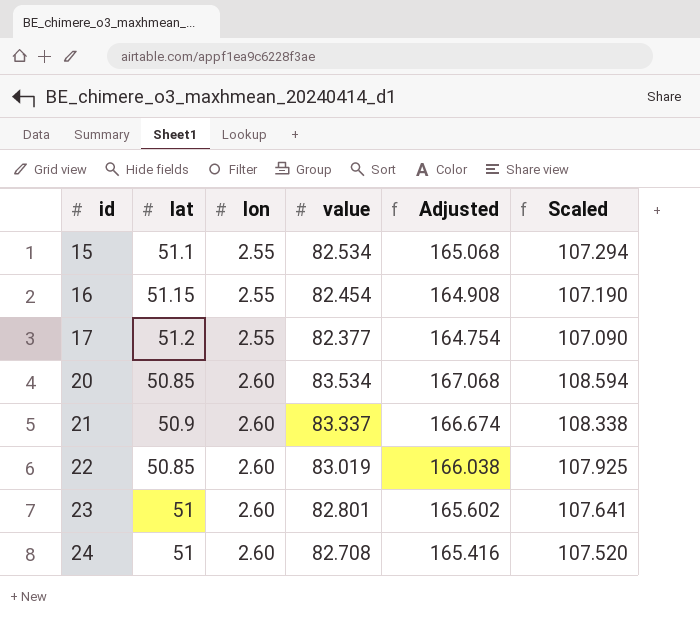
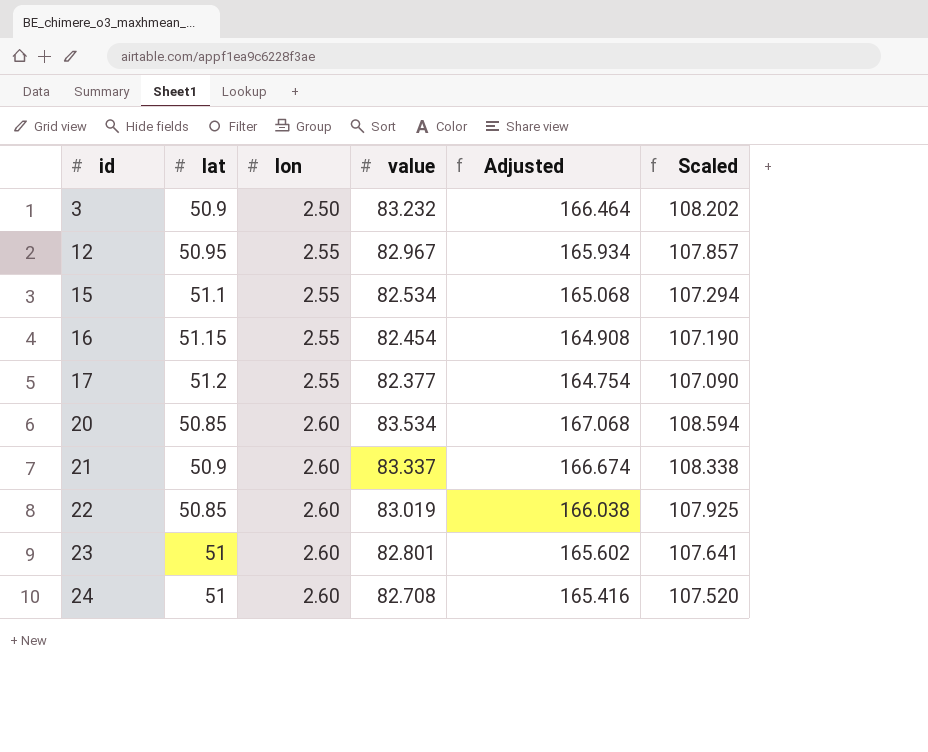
row 3: none -> 50.9 | 2.50 | 83.232 | 166.464 | 108.202
row 12: none -> 50.95 | 2.55 | 82.967 | 165.934 | 107.857

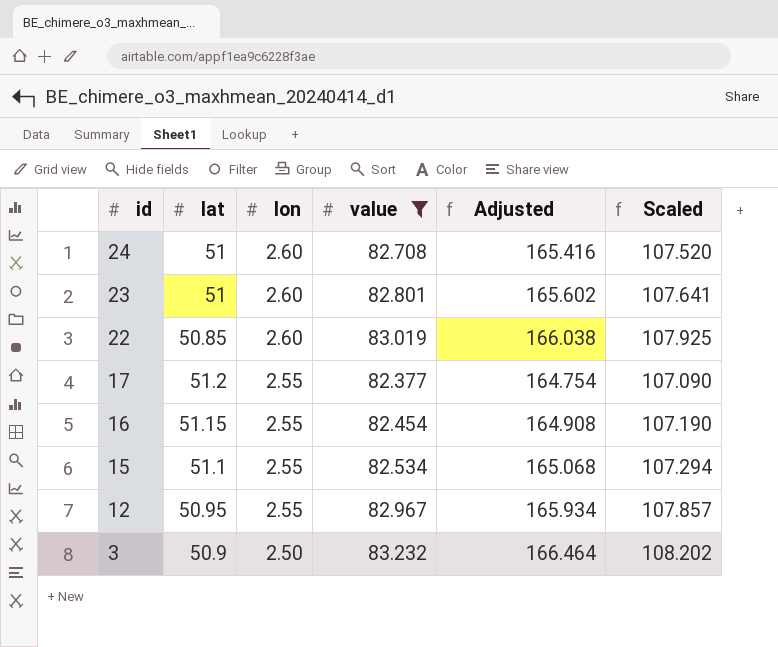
filter: none -> value <= 83.232
row order: id ascending -> id descending

